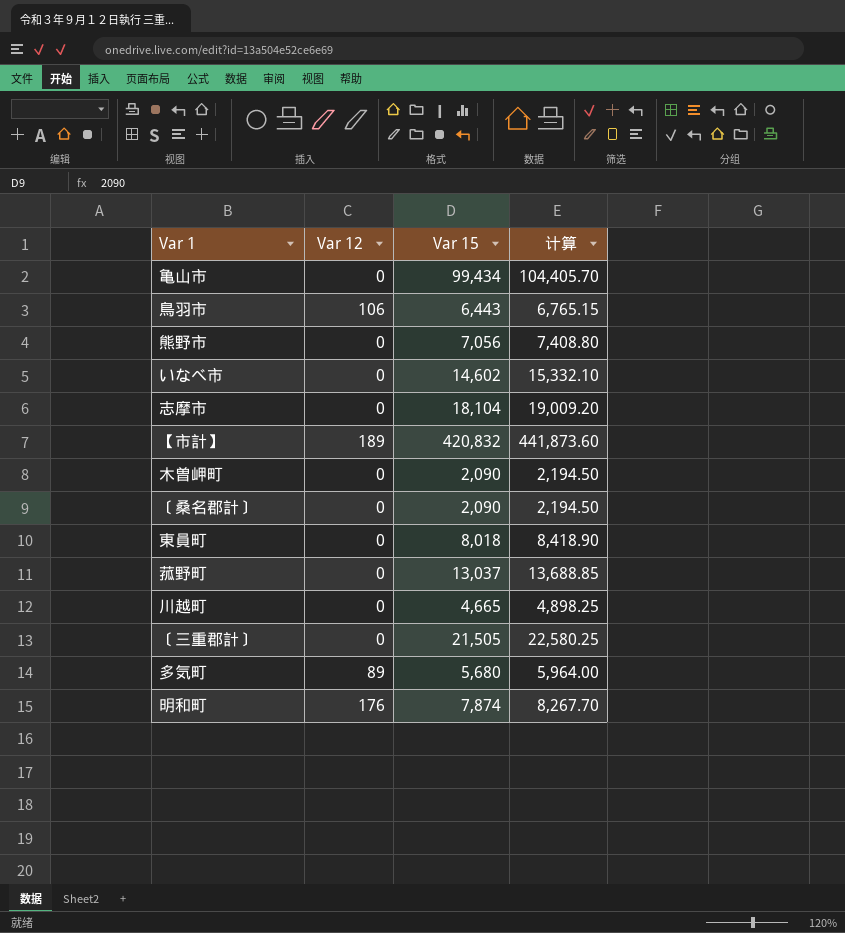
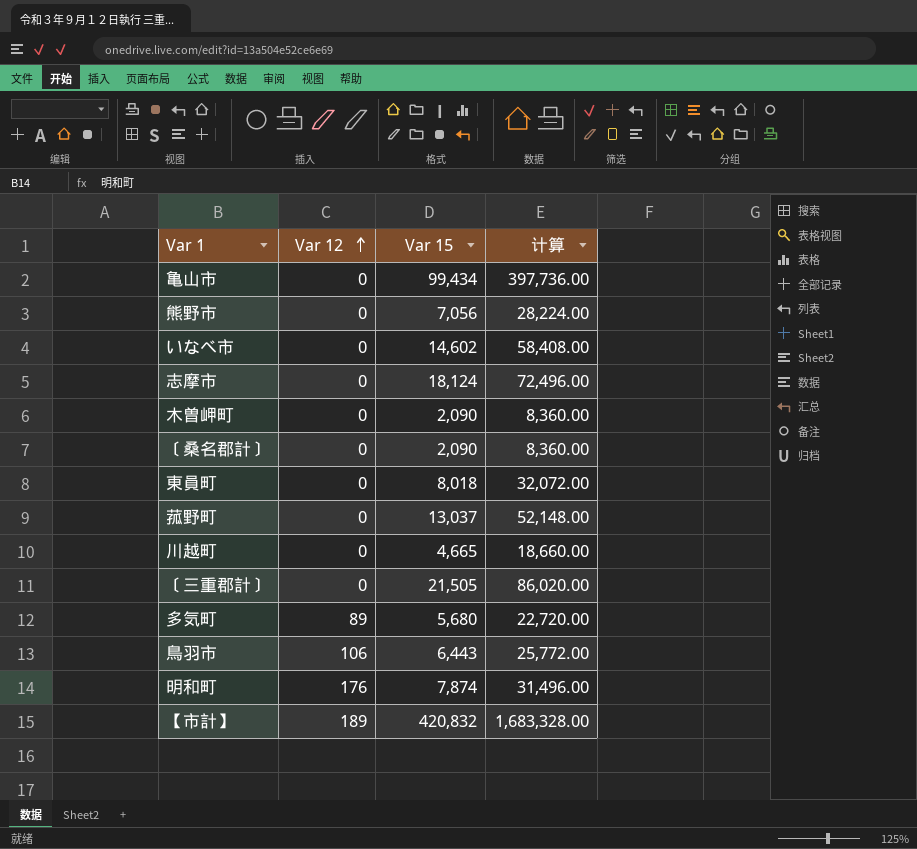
row order: none -> Var 12 ascending
column 计算 | formula: [Var 15] * 1.05 -> [Var 15] * 4
志摩市 | Var 15: 18,104 -> 18,124

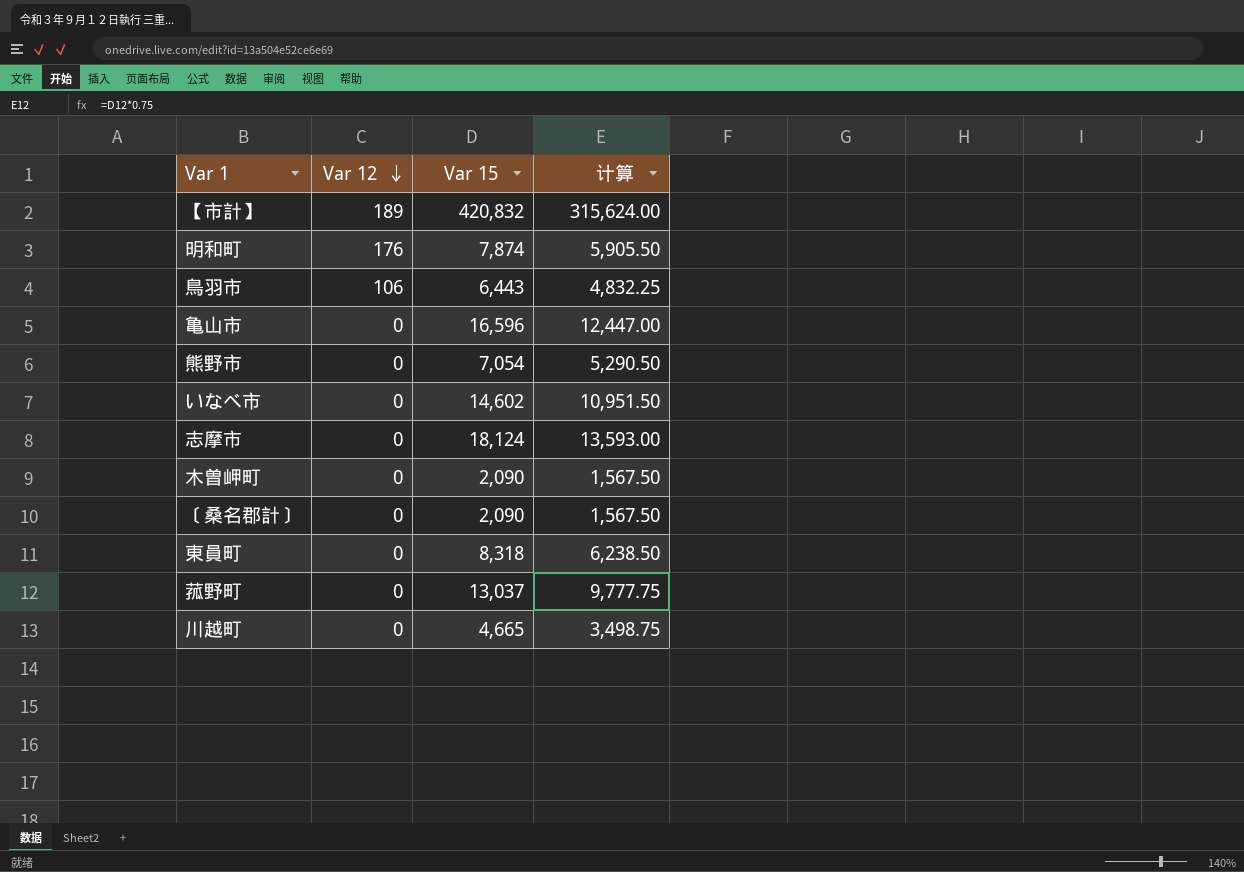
row order: Var 12 ascending -> Var 12 descending
column 计算 | formula: [Var 15] * 4 -> [Var 15] * 0.75
row 〔三重郡計〕: 0 | 21,505 | 86,020.00 -> none
row 多気町: 89 | 5,680 | 22,720.00 -> none
亀山市 | Var 15: 99,434 -> 16,596
熊野市 | Var 15: 7,056 -> 7,054
東員町 | Var 15: 8,018 -> 8,318

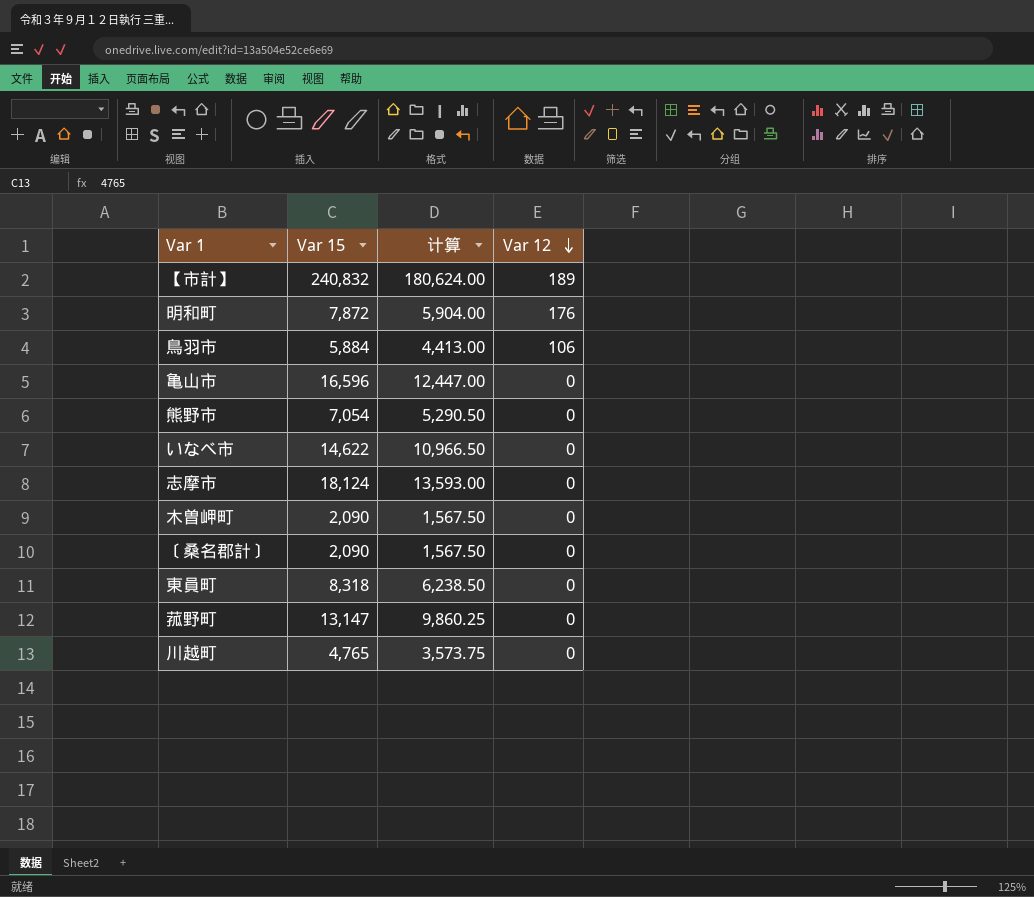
column Var 12 | position: 2 -> 4
【市計】 | Var 15: 420,832 -> 240,832
【市計】 | 计算: 315,624.00 -> 180,624.00
明和町 | Var 15: 7,874 -> 7,872
明和町 | 计算: 5,905.50 -> 5,904.00
鳥羽市 | Var 15: 6,443 -> 5,884
鳥羽市 | 计算: 4,832.25 -> 4,413.00
いなべ市 | Var 15: 14,602 -> 14,622
いなべ市 | 计算: 10,951.50 -> 10,966.50
菰野町 | Var 15: 13,037 -> 13,147
菰野町 | 计算: 9,777.75 -> 9,860.25
川越町 | Var 15: 4,665 -> 4,765
川越町 | 计算: 3,498.75 -> 3,573.75

